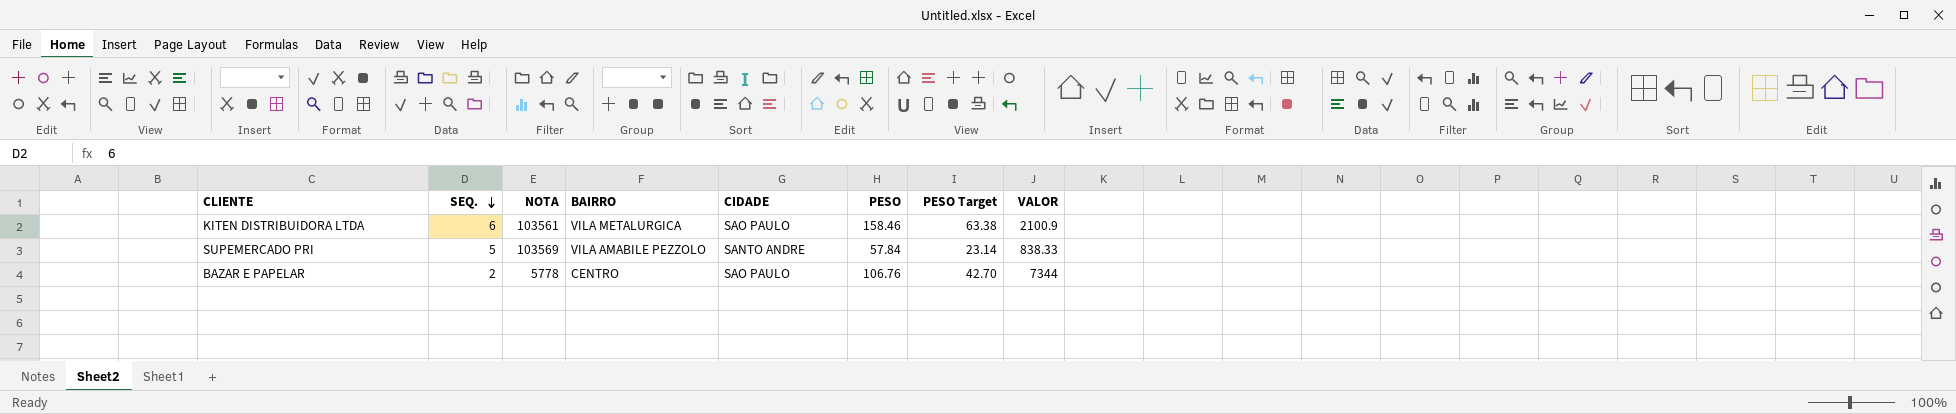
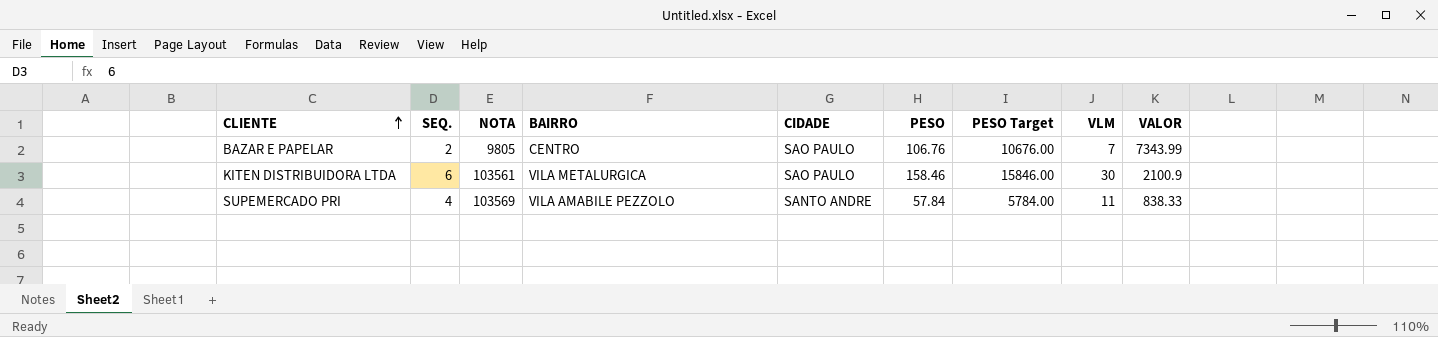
row order: SEQ. descending -> CLIENTE ascending
column PESO Target | formula: [PESO] * 0.4 -> [PESO] * 100
column VLM | position: none -> 8
BAZAR E PAPELAR | NOTA: 5778 -> 9805
BAZAR E PAPELAR | VALOR: 7344 -> 7343.99
SUPEMERCADO PRI | SEQ.: 5 -> 4

